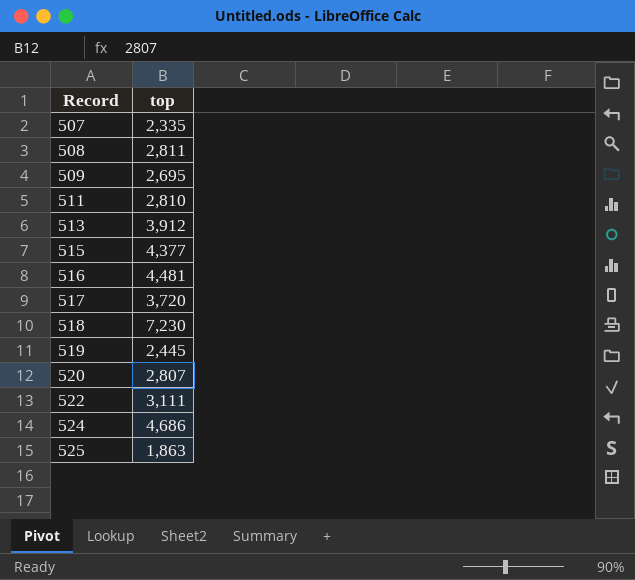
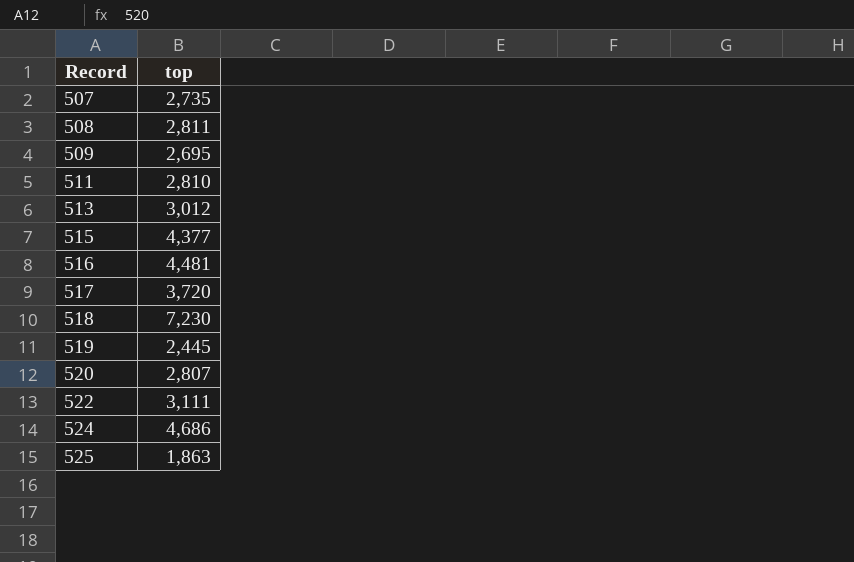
507 | top: 2,335 -> 2,735
513 | top: 3,912 -> 3,012

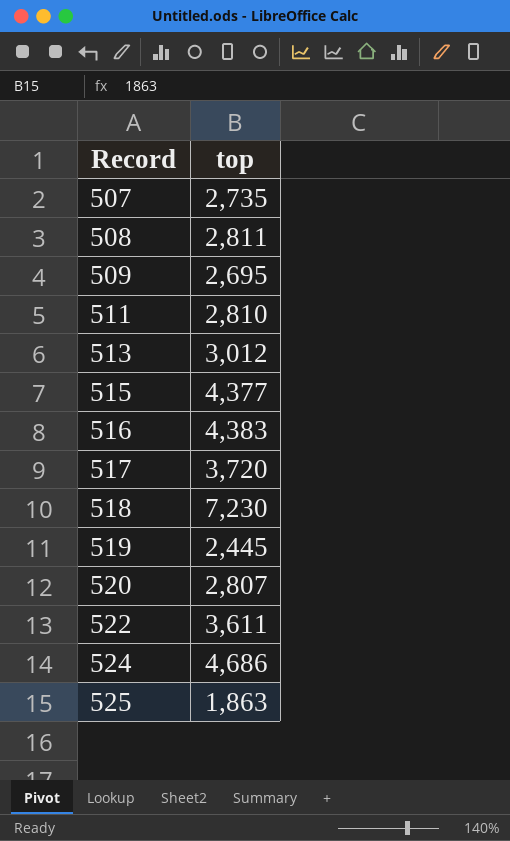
516 | top: 4,481 -> 4,383
522 | top: 3,111 -> 3,611

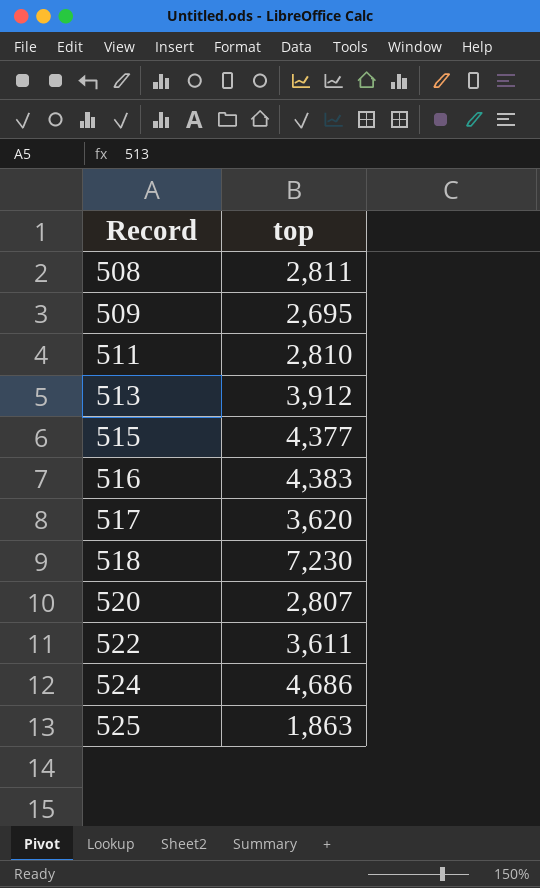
row 507: 2,735 -> none
row 519: 2,445 -> none
513 | top: 3,012 -> 3,912
517 | top: 3,720 -> 3,620

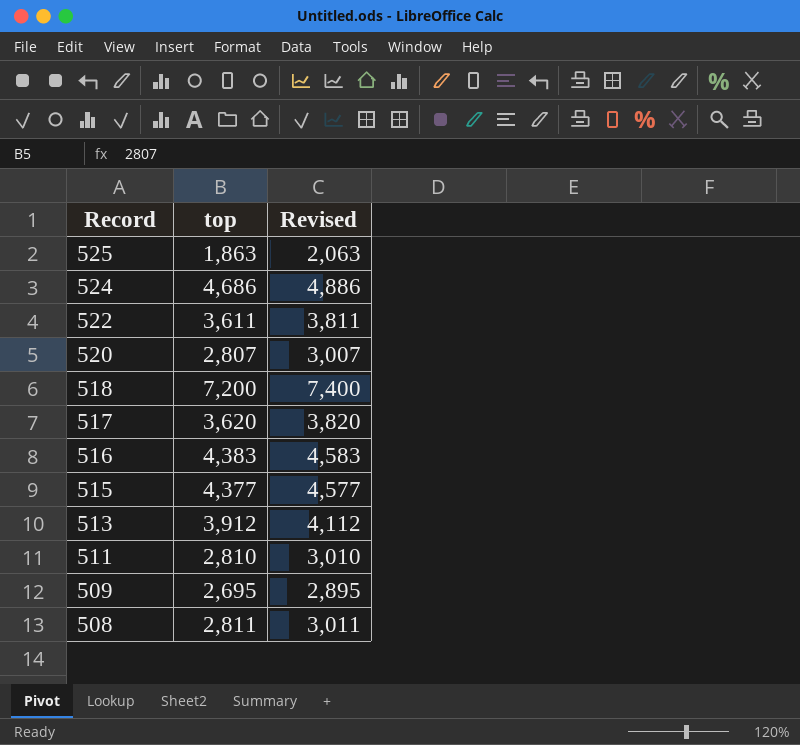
row order: Record ascending -> Record descending
column Revised | formula: none -> [top] + 200
518 | top: 7,230 -> 7,200

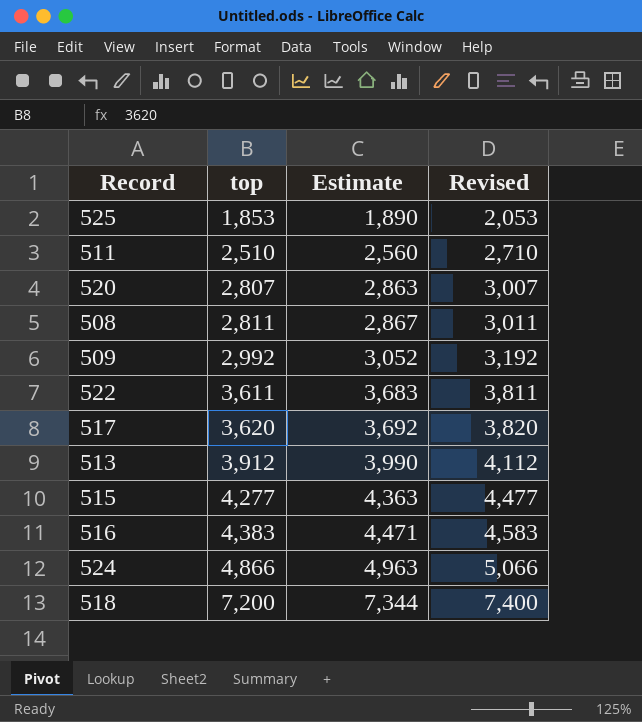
row order: Record descending -> top ascending
column Estimate | formula: none -> [top] * 1.02
525 | top: 1,863 -> 1,853
525 | Revised: 2,063 -> 2,053
511 | top: 2,810 -> 2,510
511 | Revised: 3,010 -> 2,710
509 | top: 2,695 -> 2,992
509 | Revised: 2,895 -> 3,192
515 | top: 4,377 -> 4,277
515 | Revised: 4,577 -> 4,477
524 | top: 4,686 -> 4,866
524 | Revised: 4,886 -> 5,066

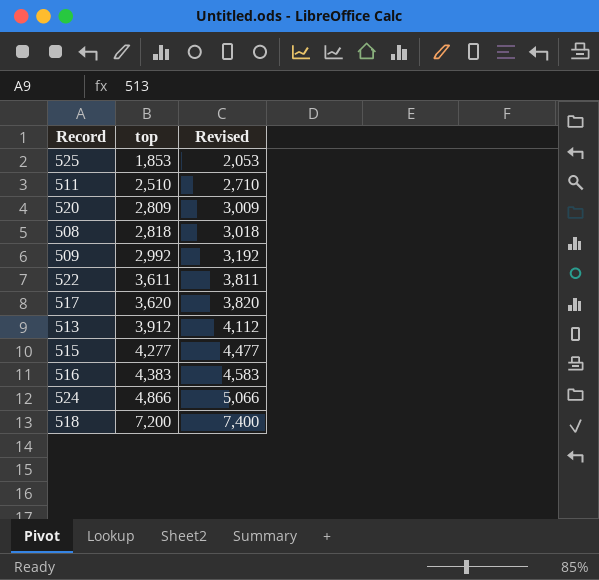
column Estimate | formula: [top] * 1.02 -> none
520 | top: 2,807 -> 2,809
520 | Revised: 3,007 -> 3,009
508 | top: 2,811 -> 2,818
508 | Revised: 3,011 -> 3,018

